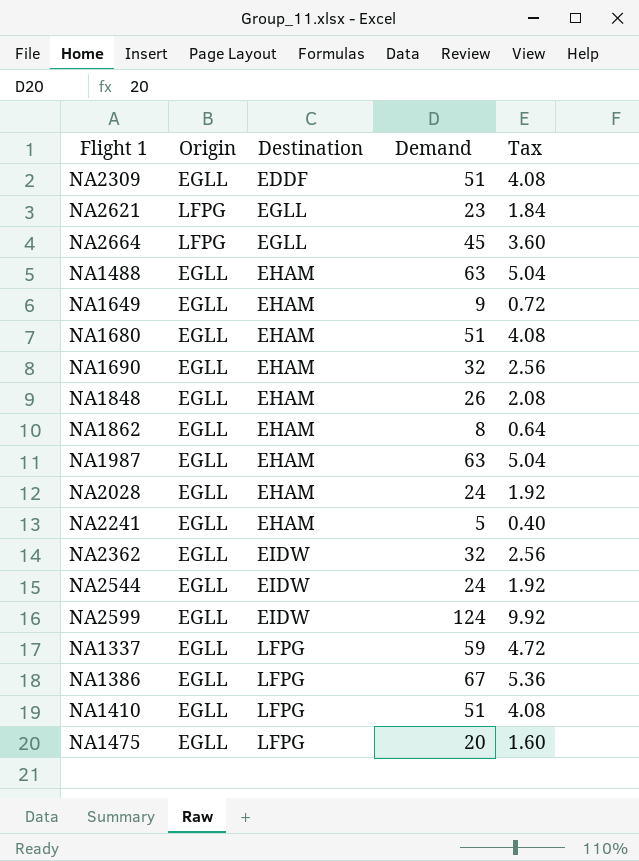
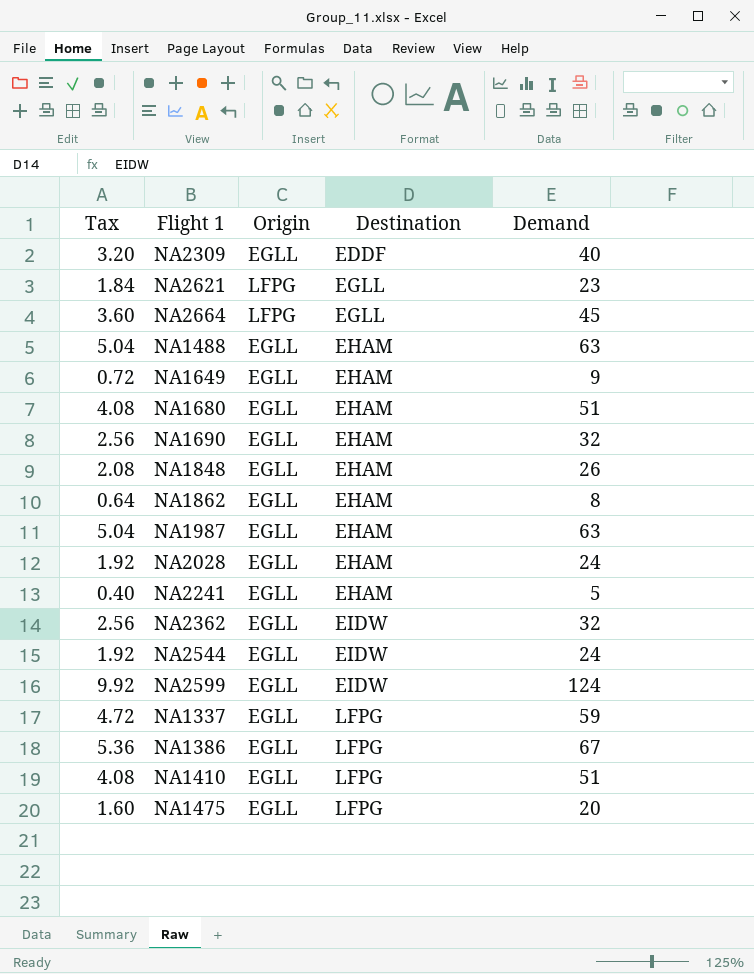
column Tax | position: 5 -> 1
NA2309 | Tax: 4.08 -> 3.20
NA2309 | Demand: 51 -> 40

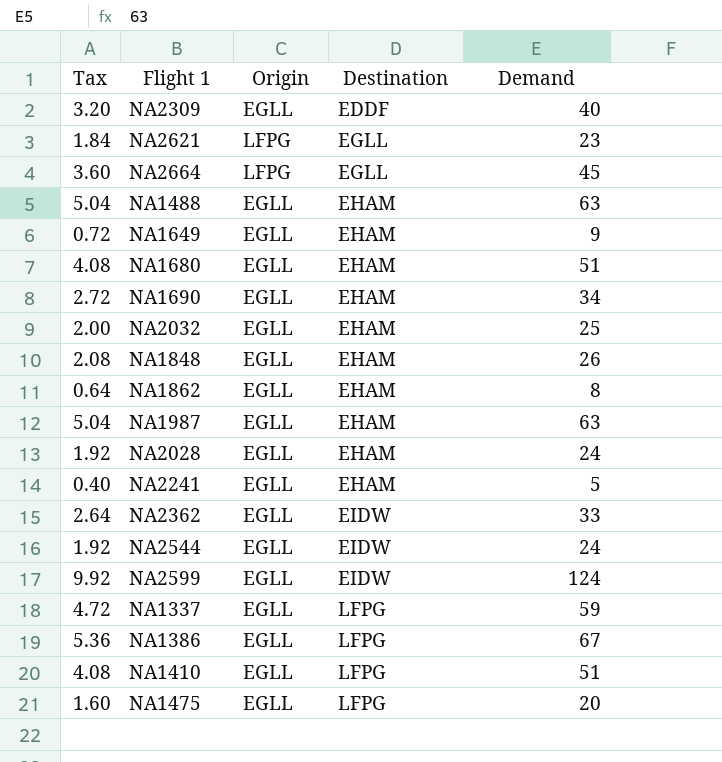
NA1690 | Tax: 2.56 -> 2.72
NA1690 | Demand: 32 -> 34
row NA2032: none -> 2.00 | EGLL | EHAM | 25
NA2362 | Tax: 2.56 -> 2.64
NA2362 | Demand: 32 -> 33

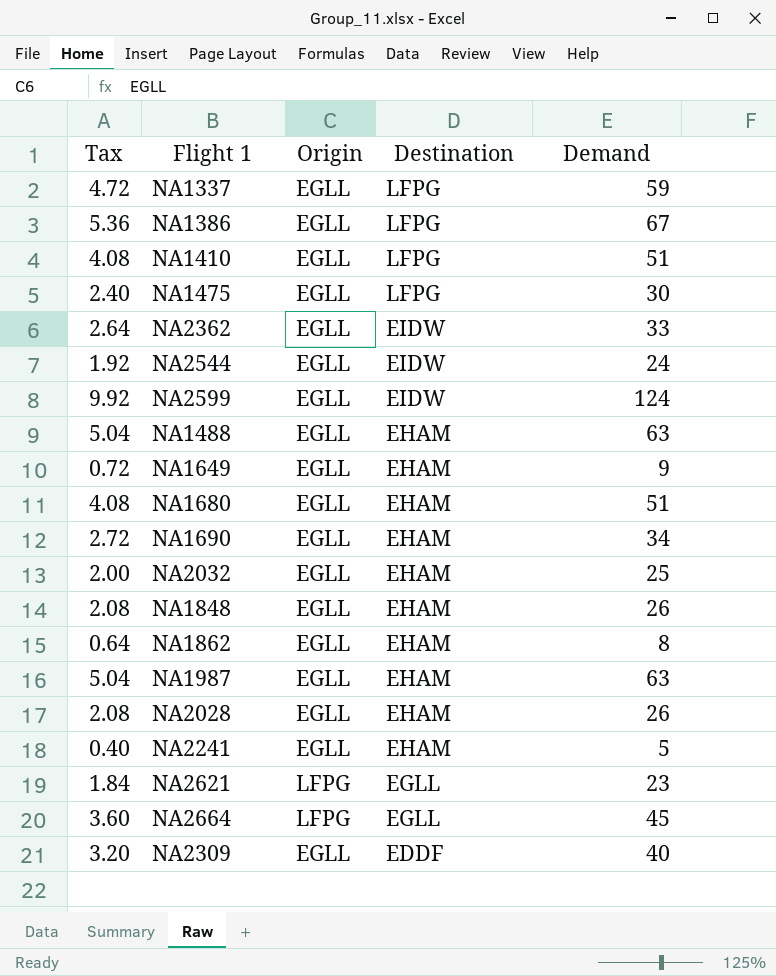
row order: Destination ascending -> Destination descending
NA1475 | Tax: 1.60 -> 2.40
NA1475 | Demand: 20 -> 30
NA2028 | Tax: 1.92 -> 2.08
NA2028 | Demand: 24 -> 26

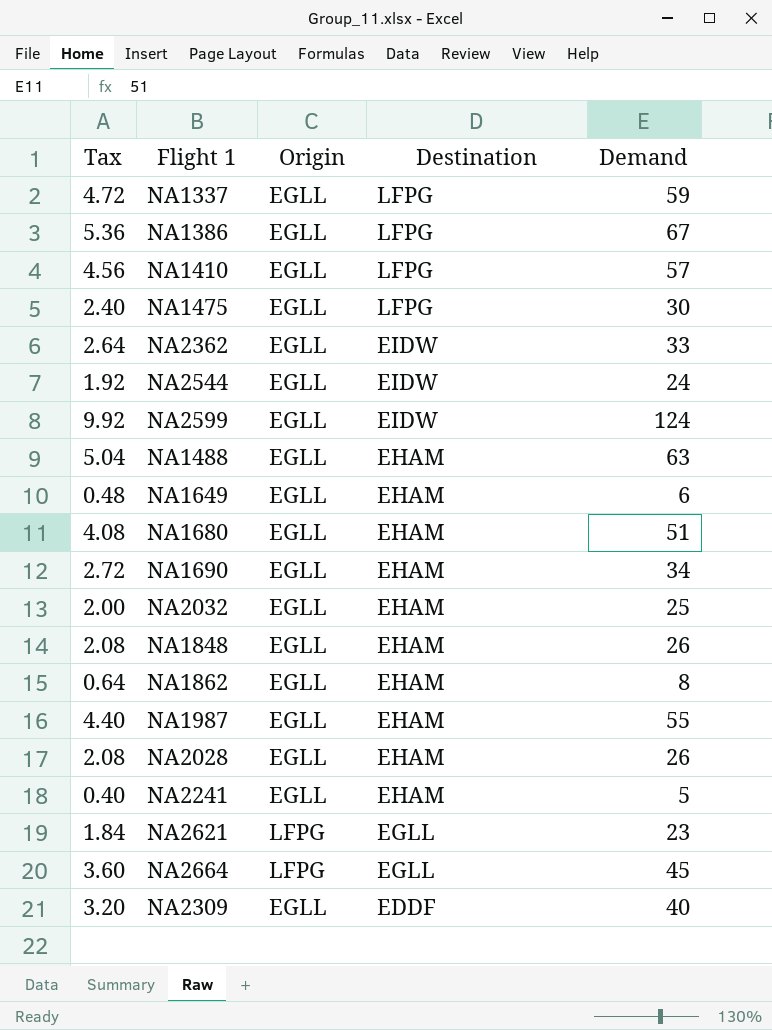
NA1410 | Tax: 4.08 -> 4.56
NA1410 | Demand: 51 -> 57
NA1649 | Tax: 0.72 -> 0.48
NA1649 | Demand: 9 -> 6
NA1987 | Tax: 5.04 -> 4.40
NA1987 | Demand: 63 -> 55

